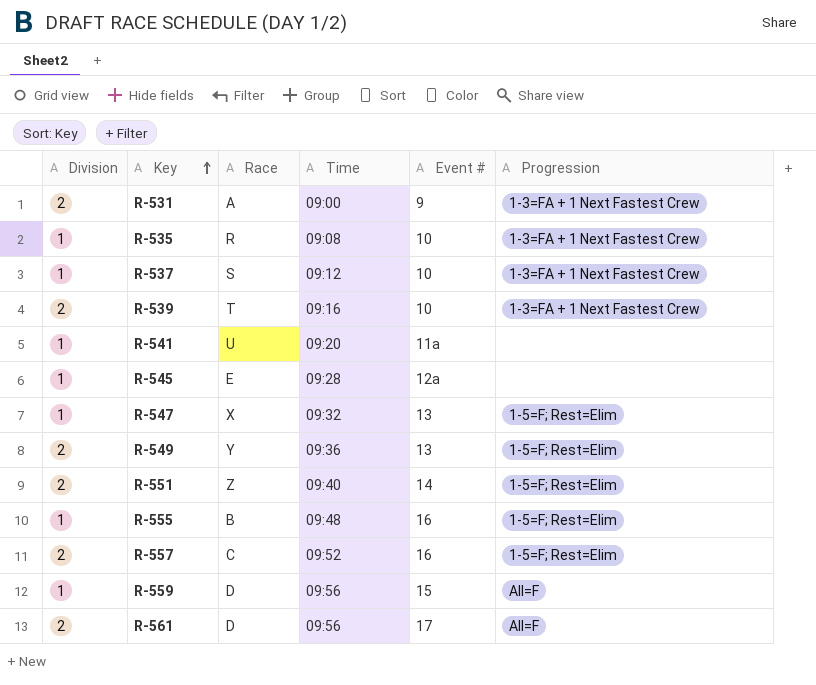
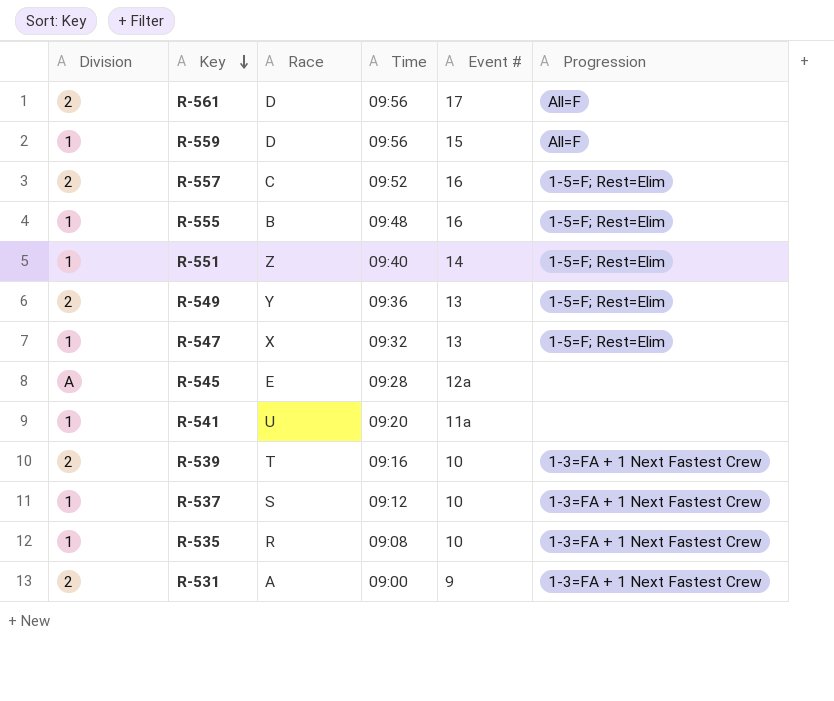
row order: Key ascending -> Key descending
R-551 | Division: 2 -> 1
R-545 | Division: 1 -> A

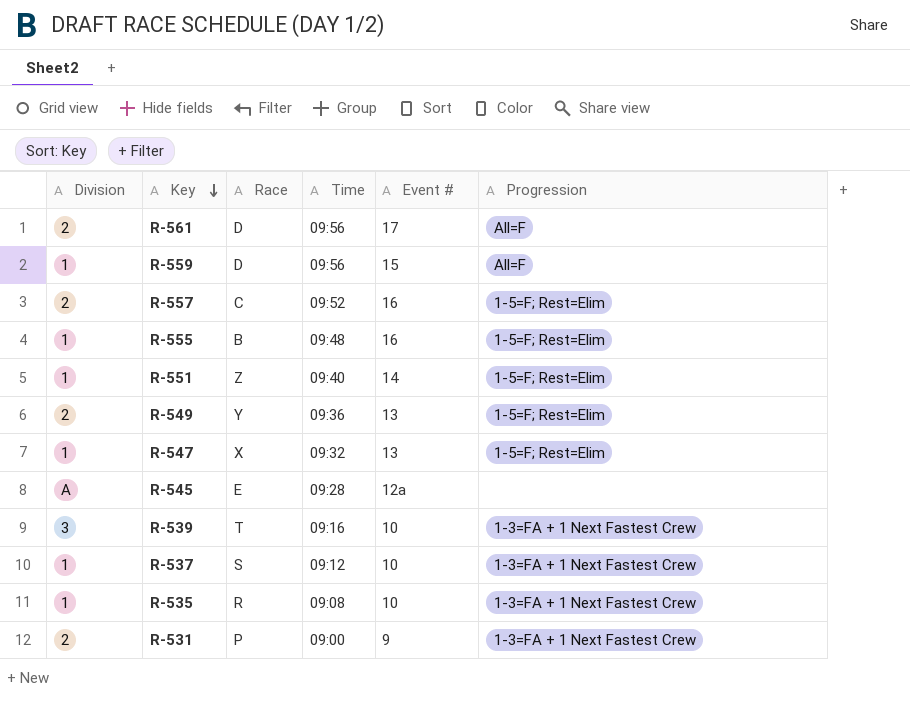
row R-541: 1 | U | 09:20 | 11a | none -> none
R-539 | Division: 2 -> 3
R-531 | Race: A -> P

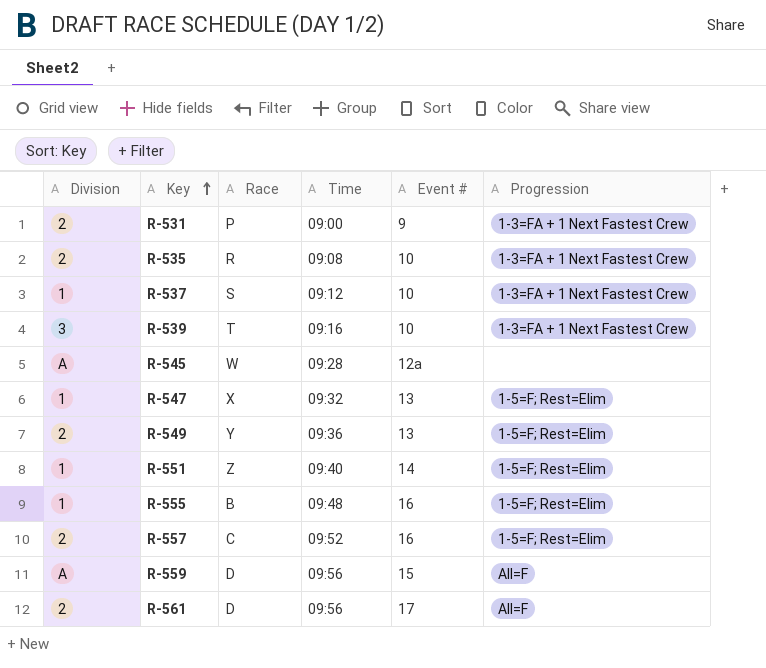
row order: Key descending -> Key ascending
R-535 | Division: 1 -> 2
R-545 | Race: E -> W
R-559 | Division: 1 -> A

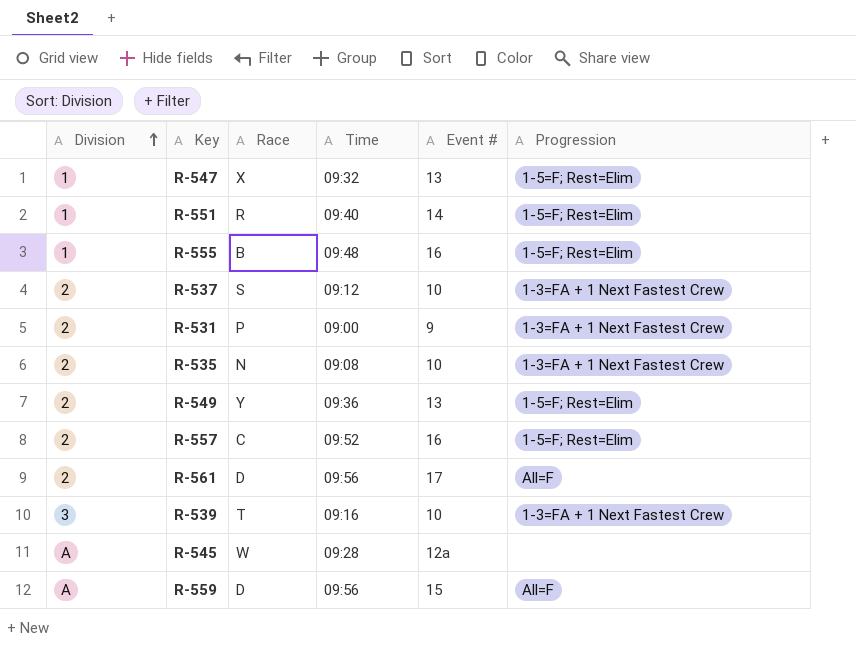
row order: Key ascending -> Division ascending
R-551 | Race: Z -> R
R-537 | Division: 1 -> 2
R-535 | Race: R -> N

